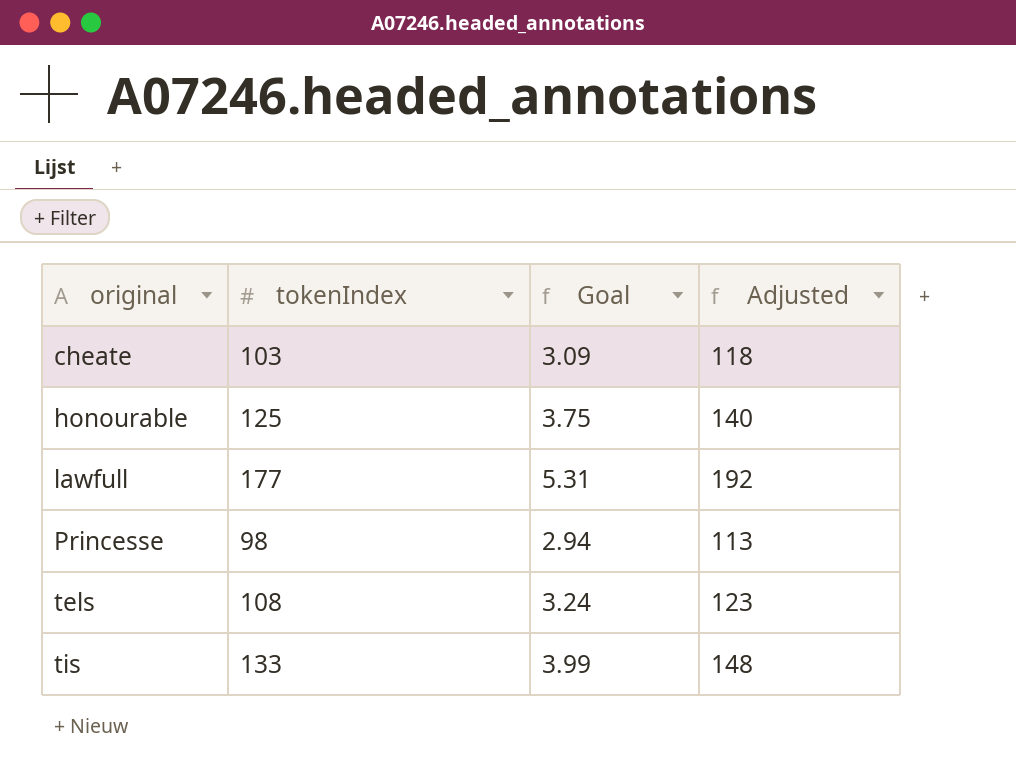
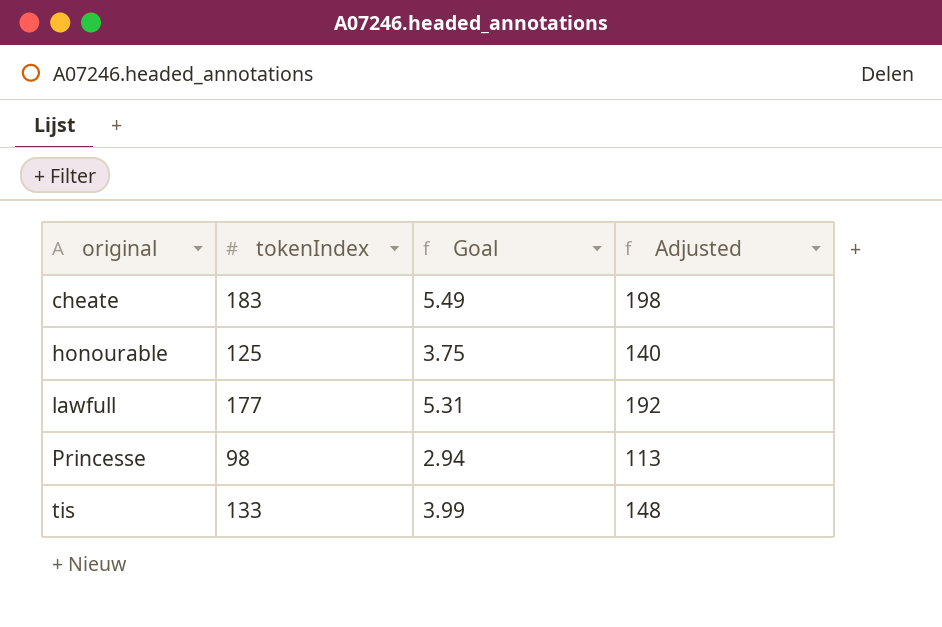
row tels: 108 | 3.24 | 123 -> none
cheate | tokenIndex: 103 -> 183
cheate | Goal: 3.09 -> 5.49
cheate | Adjusted: 118 -> 198

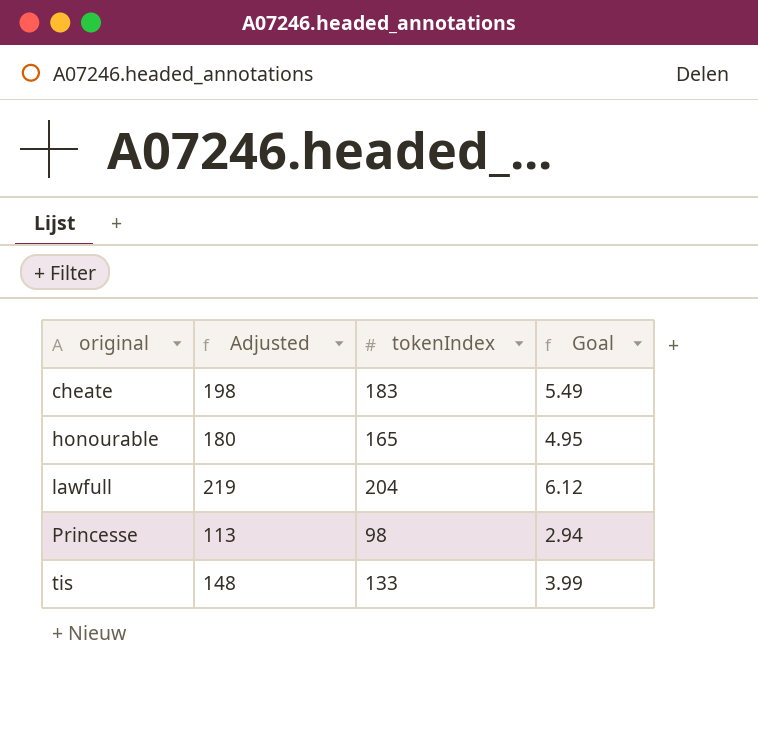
column Adjusted | position: 4 -> 2
honourable | Adjusted: 140 -> 180
honourable | tokenIndex: 125 -> 165
honourable | Goal: 3.75 -> 4.95
lawfull | Adjusted: 192 -> 219
lawfull | tokenIndex: 177 -> 204
lawfull | Goal: 5.31 -> 6.12

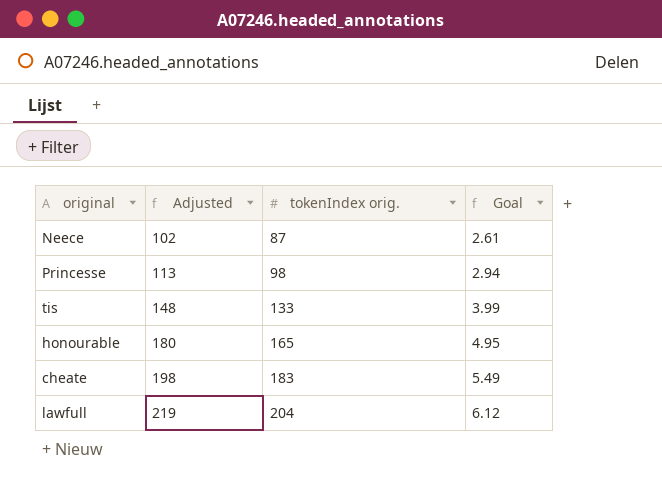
row order: original ascending -> Adjusted ascending
column name: tokenIndex -> tokenIndex orig.
row Neece: none -> 102 | 87 | 2.61

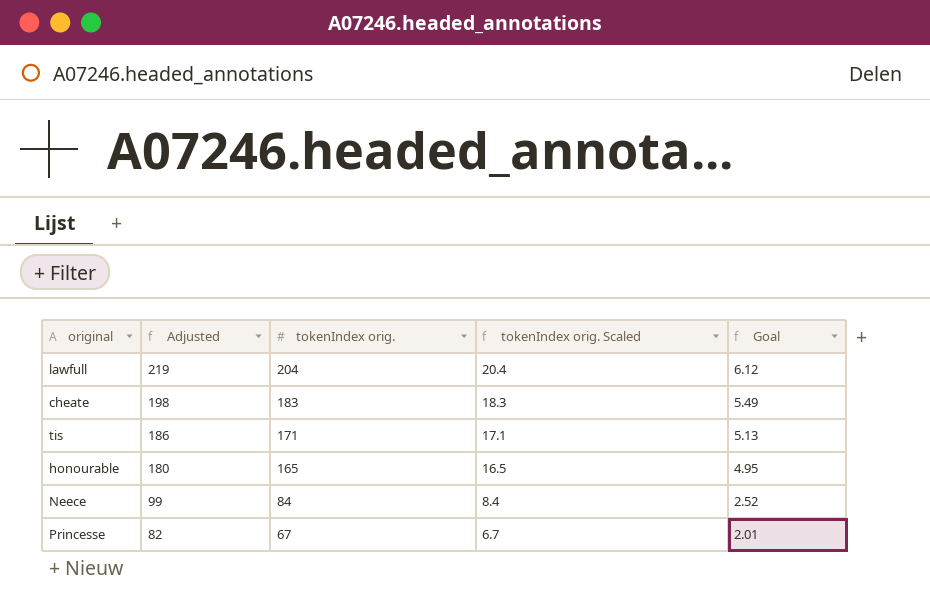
row order: Adjusted ascending -> Adjusted descending
column tokenIndex orig. Scaled | formula: none -> [tokenIndex orig.] * 0.1
tis | Adjusted: 148 -> 186
tis | tokenIndex orig.: 133 -> 171
tis | Goal: 3.99 -> 5.13
Neece | Adjusted: 102 -> 99
Neece | tokenIndex orig.: 87 -> 84
Neece | Goal: 2.61 -> 2.52
Princesse | Adjusted: 113 -> 82
Princesse | tokenIndex orig.: 98 -> 67
Princesse | Goal: 2.94 -> 2.01

